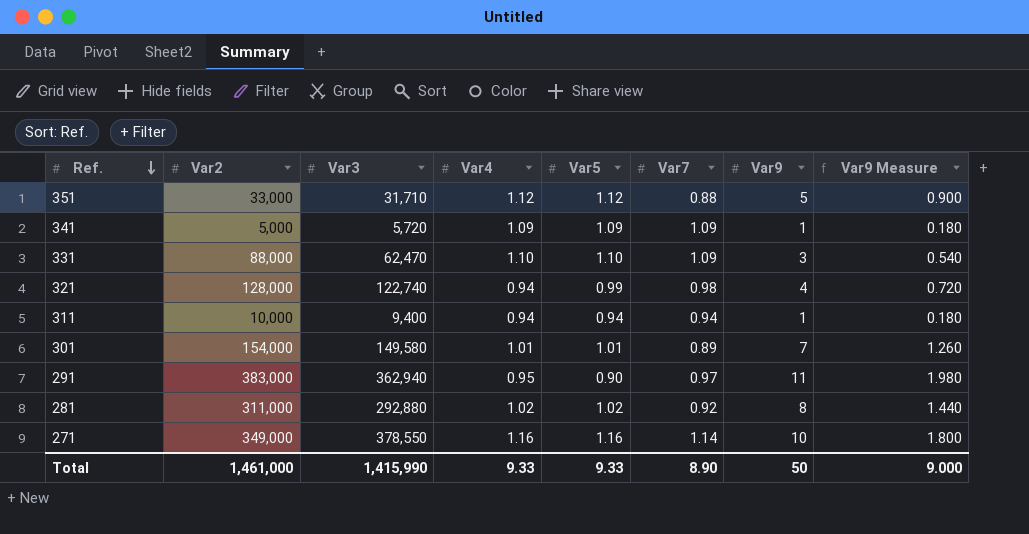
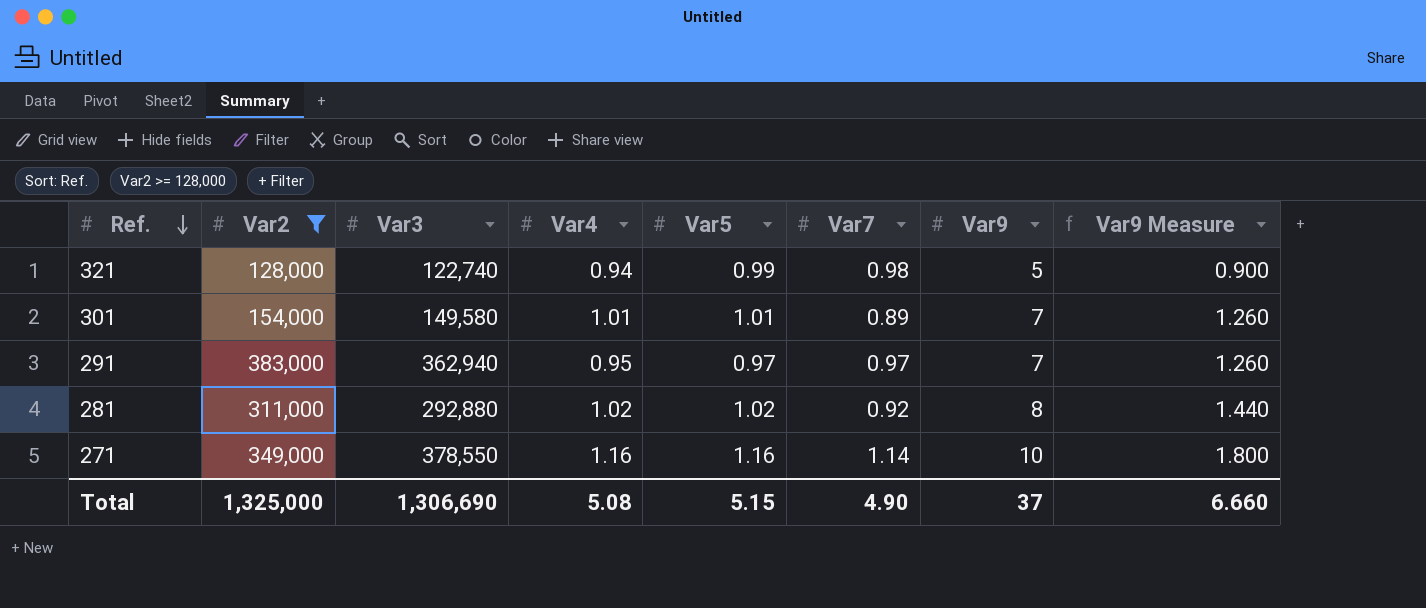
filter: none -> Var2 >= 128,000
321 | Var9: 4 -> 5
321 | Var9 Measure: 0.720 -> 0.900
291 | Var5: 0.90 -> 0.97
291 | Var9: 11 -> 7
291 | Var9 Measure: 1.980 -> 1.260
Total | Var2: 1,461,000 -> 1,325,000
Total | Var3: 1,415,990 -> 1,306,690
Total | Var4: 9.33 -> 5.08
Total | Var5: 9.33 -> 5.15
Total | Var7: 8.90 -> 4.90
Total | Var9: 50 -> 37
Total | Var9 Measure: 9.000 -> 6.660

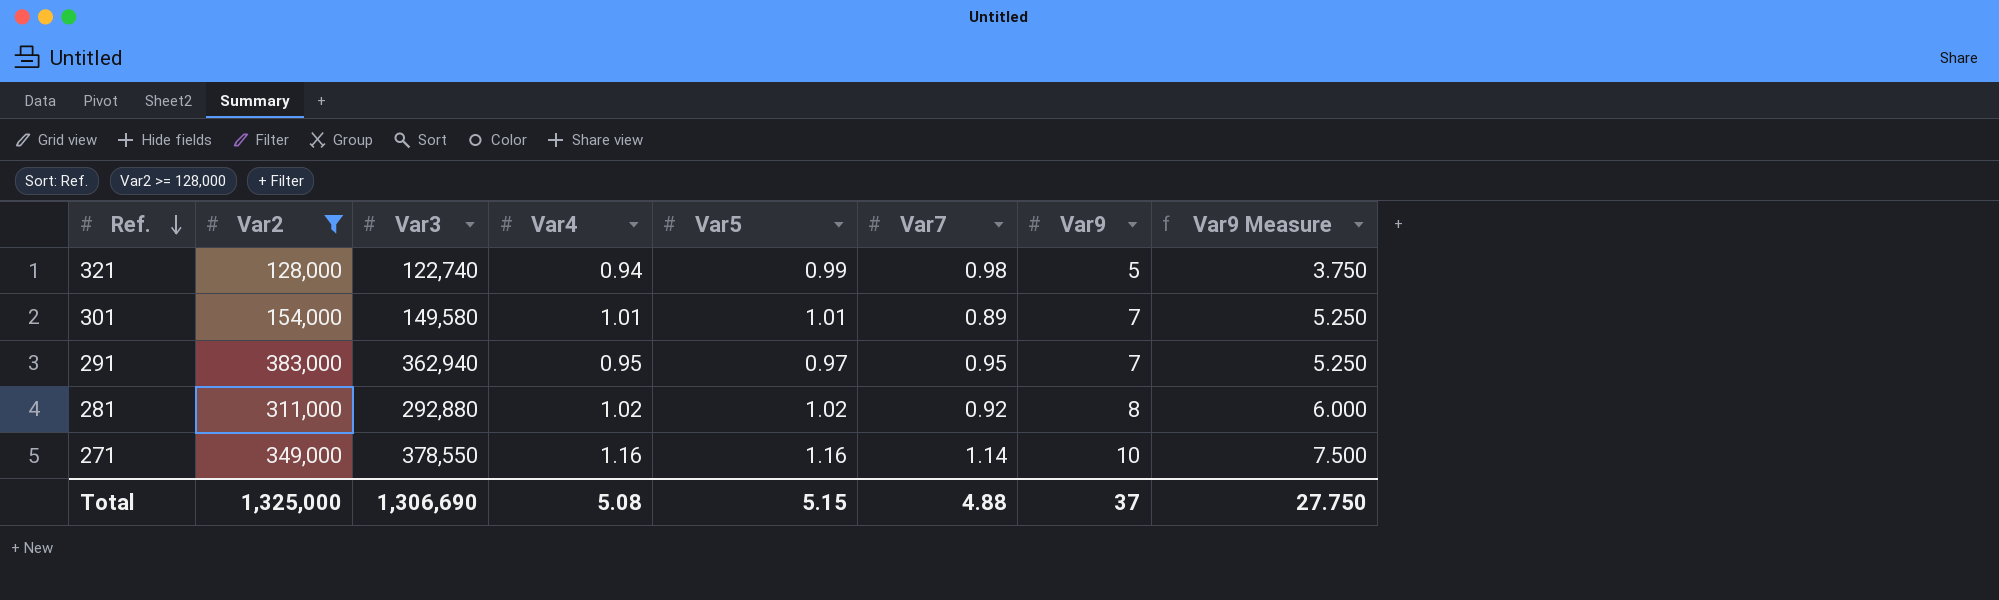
column Var9 Measure | formula: [Var9] * 0.18 -> [Var9] * 0.75
291 | Var7: 0.97 -> 0.95
Total | Var7: 4.90 -> 4.88
Total | Var9 Measure: 6.660 -> 27.750

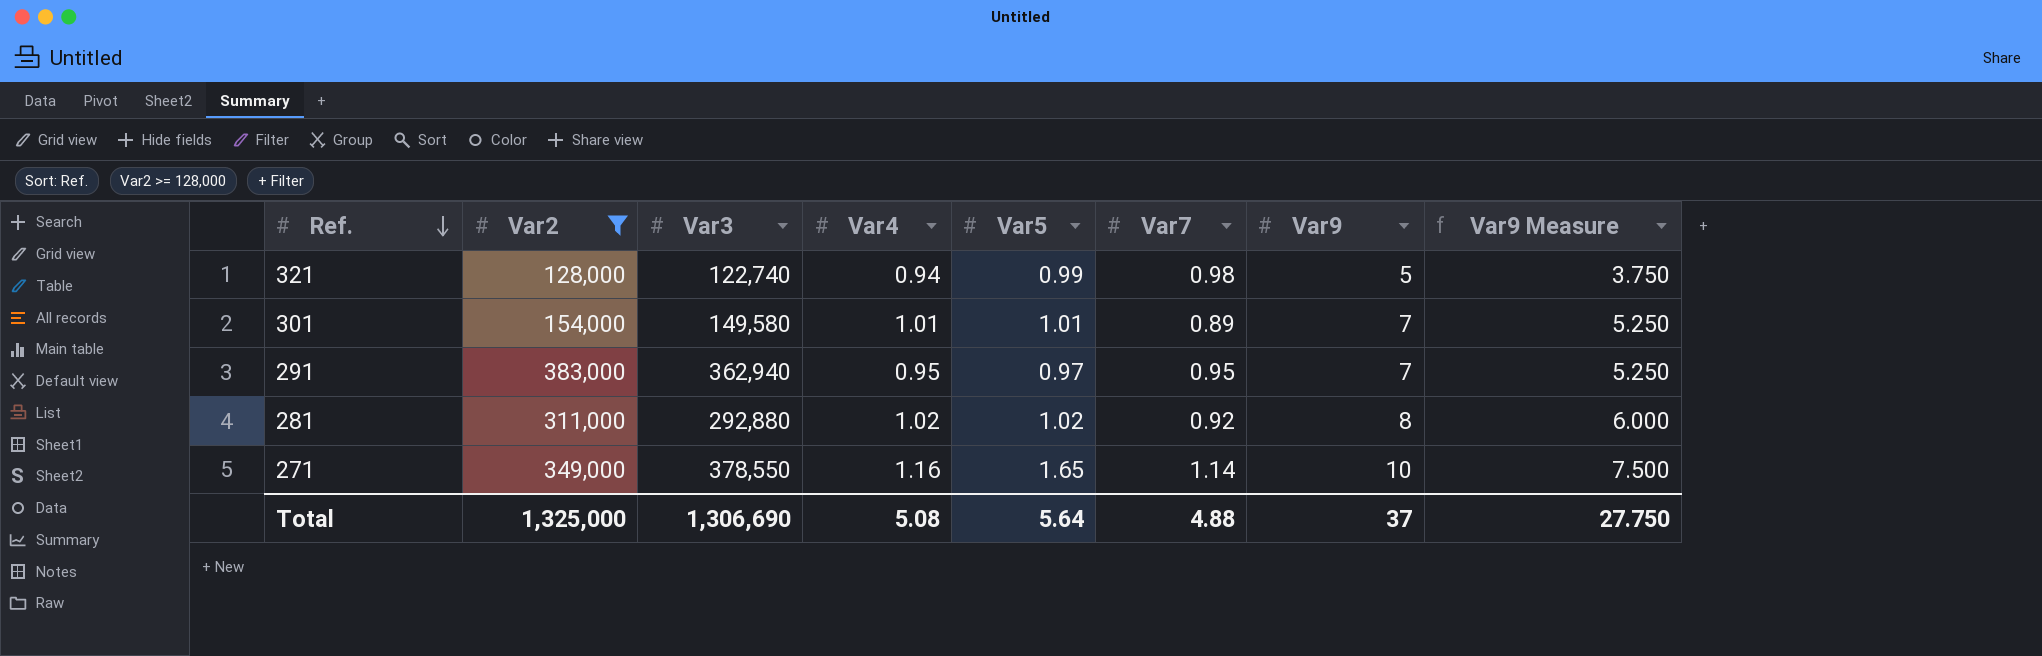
271 | Var5: 1.16 -> 1.65
Total | Var5: 5.15 -> 5.64

